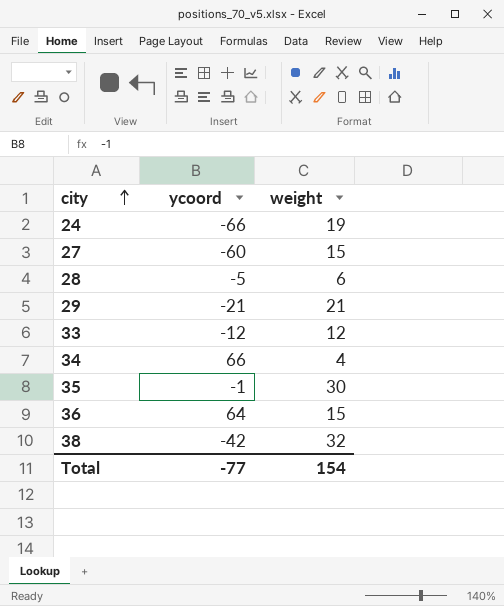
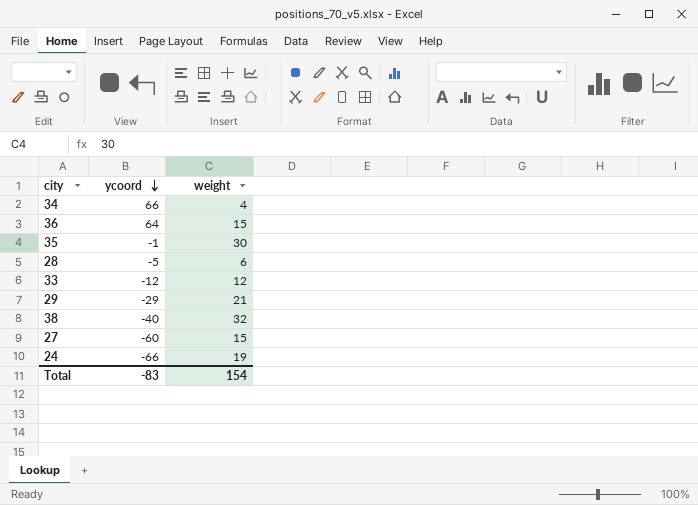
row order: city ascending -> ycoord descending
29 | ycoord: -21 -> -29
38 | ycoord: -42 -> -40
Total | ycoord: -77 -> -83

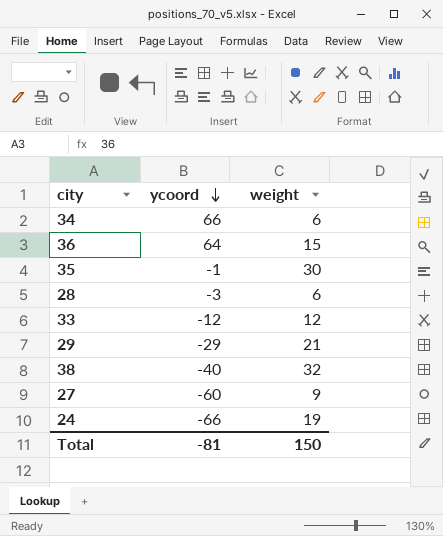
34 | weight: 4 -> 6
28 | ycoord: -5 -> -3
27 | weight: 15 -> 9
Total | ycoord: -83 -> -81
Total | weight: 154 -> 150

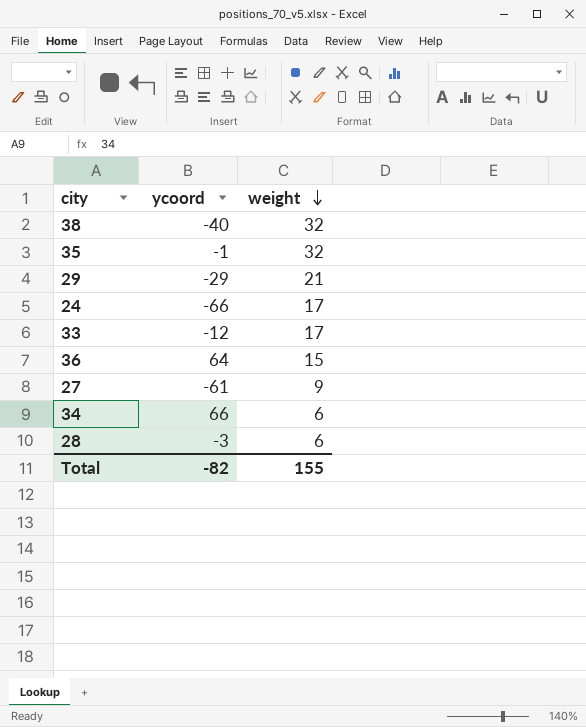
row order: ycoord descending -> weight descending
35 | weight: 30 -> 32
24 | weight: 19 -> 17
33 | weight: 12 -> 17
27 | ycoord: -60 -> -61
Total | ycoord: -81 -> -82
Total | weight: 150 -> 155

